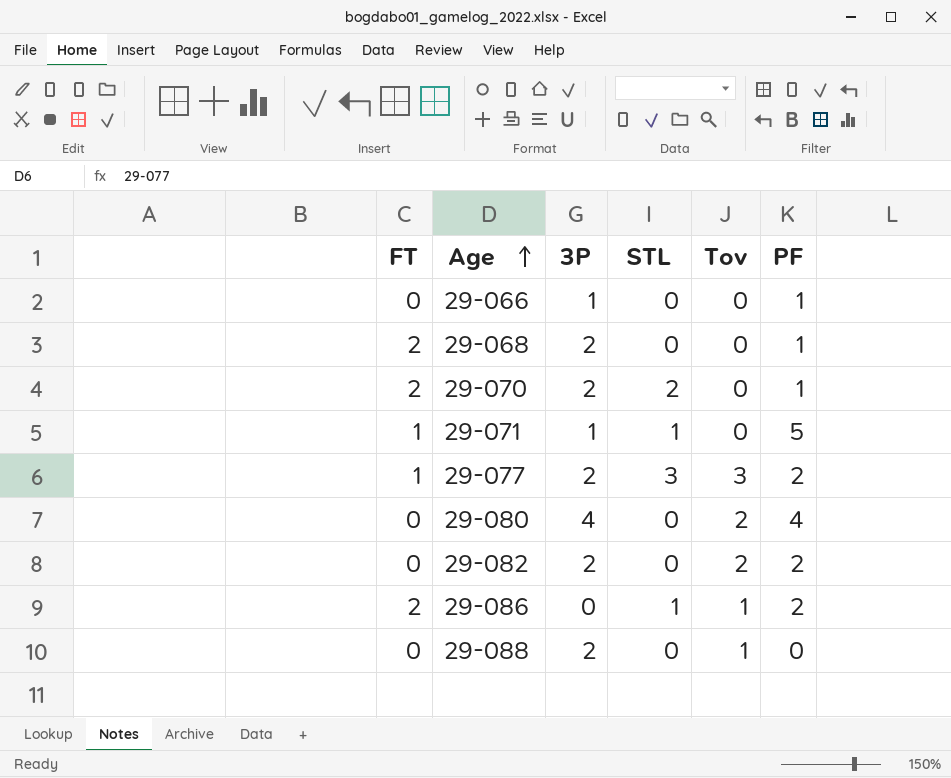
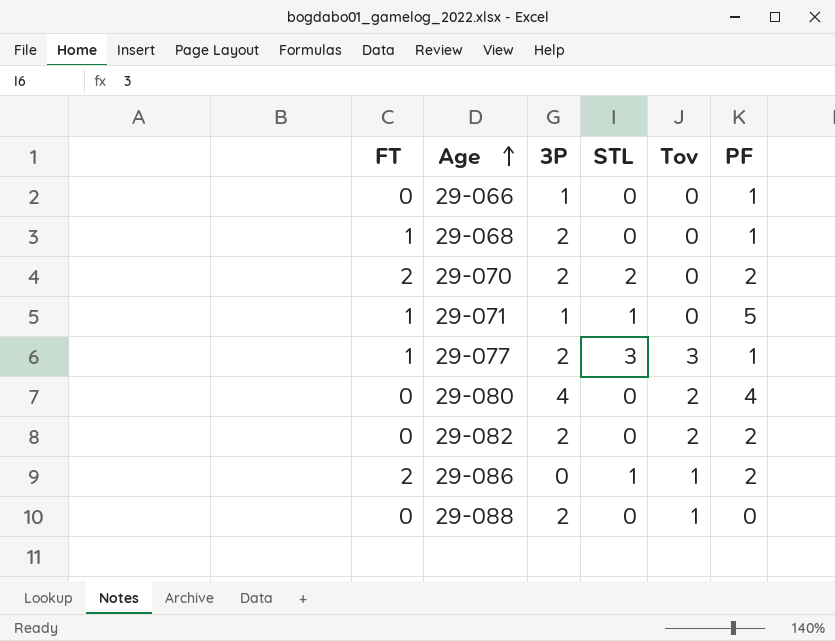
29-068 | FT: 2 -> 1
29-070 | PF: 1 -> 2
29-077 | PF: 2 -> 1

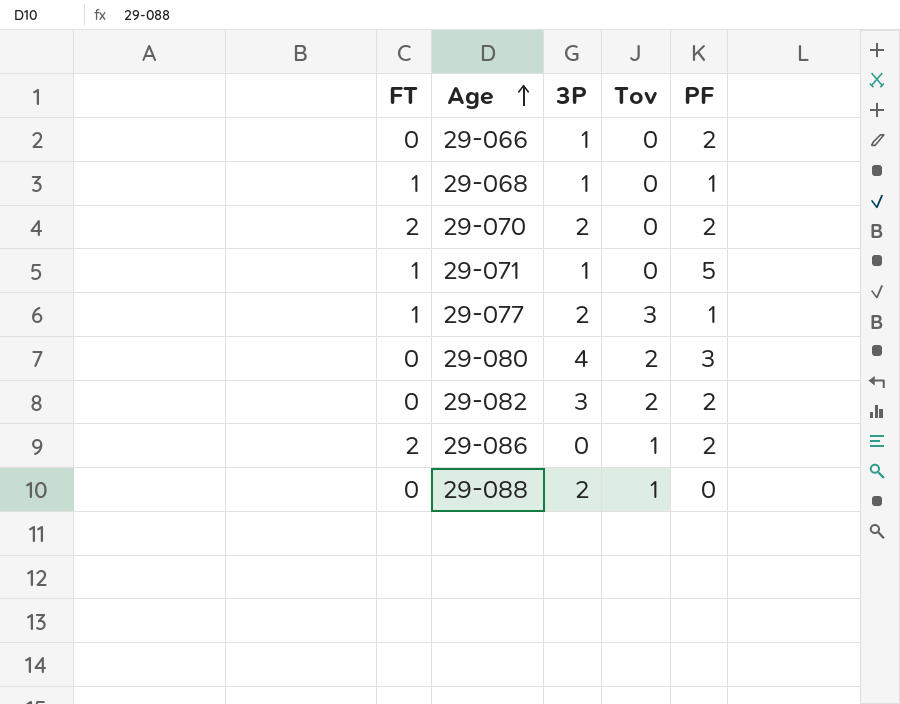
column STL | position: 4 -> none
29-066 | PF: 1 -> 2
29-068 | 3P: 2 -> 1
29-080 | PF: 4 -> 3
29-082 | 3P: 2 -> 3

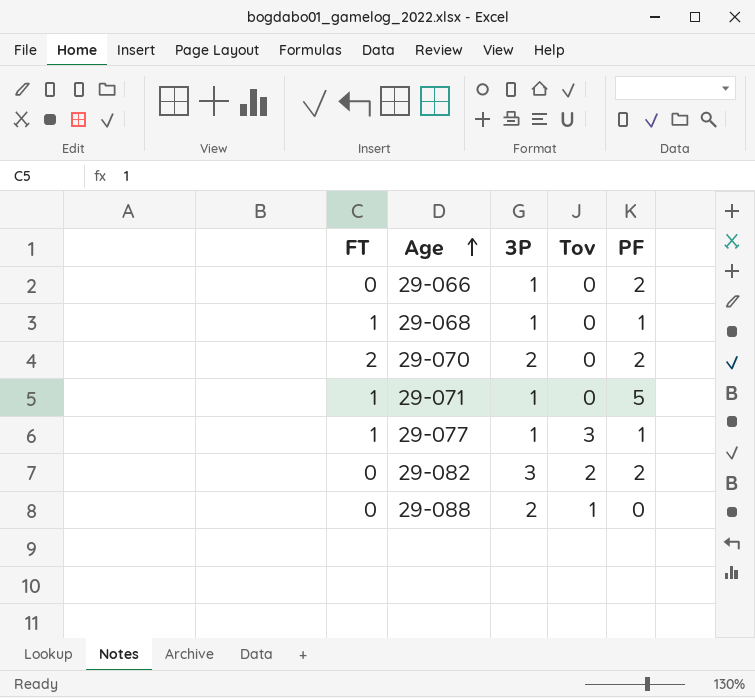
row 29-080: 0 | 4 | 2 | 3 -> none
row 29-086: 2 | 0 | 1 | 2 -> none
29-077 | 3P: 2 -> 1

